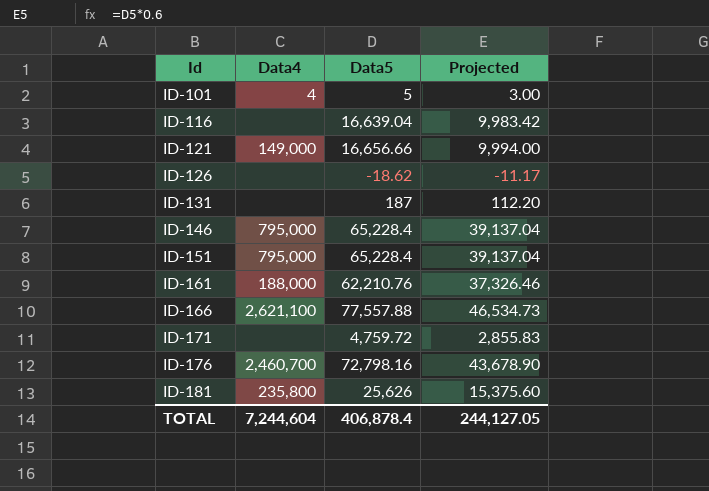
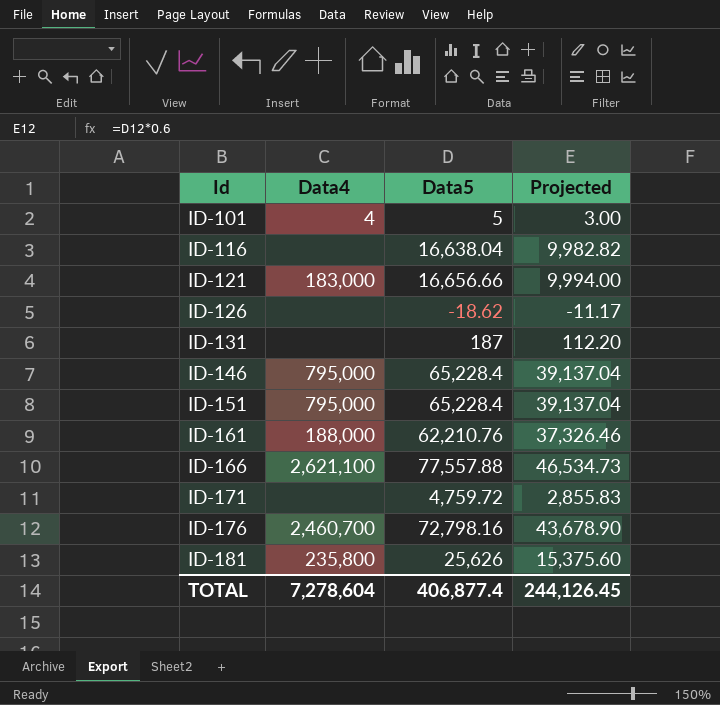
ID-116 | Data5: 16,639.04 -> 16,638.04
ID-116 | Projected: 9,983.42 -> 9,982.82
ID-121 | Data4: 149,000 -> 183,000
TOTAL | Data4: 7,244,604 -> 7,278,604
TOTAL | Data5: 406,878.4 -> 406,877.4
TOTAL | Projected: 244,127.05 -> 244,126.45

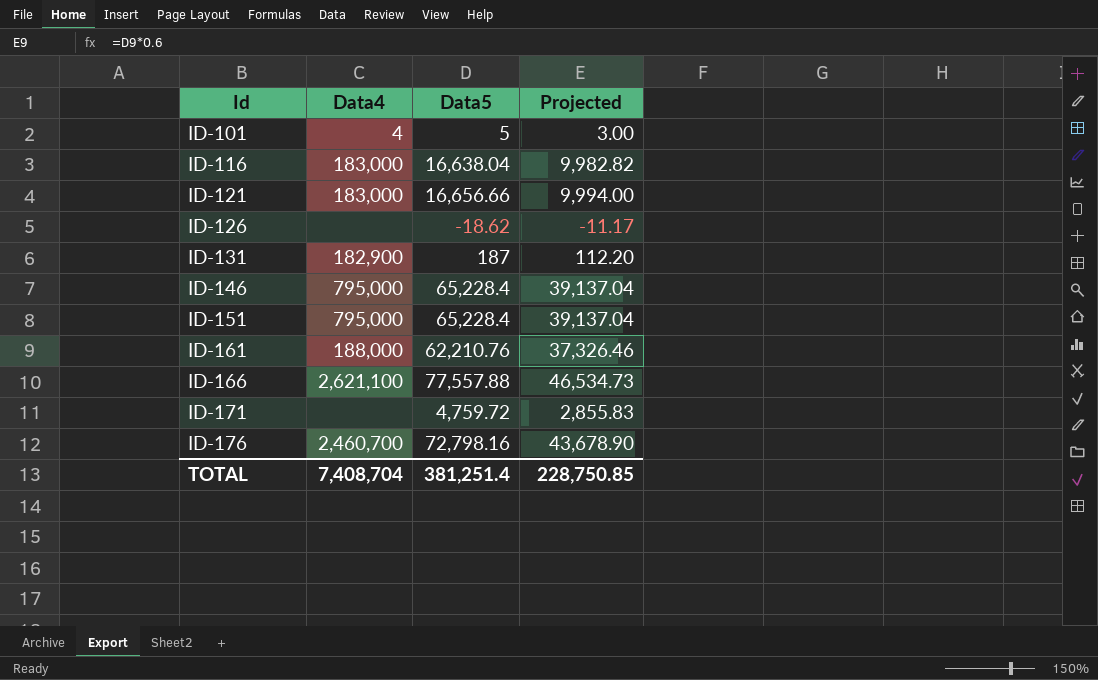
row ID-181: 235,800 | 25,626 | 15,375.60 -> none
ID-116 | Data4: none -> 183,000
ID-131 | Data4: none -> 182,900
TOTAL | Data4: 7,278,604 -> 7,408,704
TOTAL | Data5: 406,877.4 -> 381,251.4
TOTAL | Projected: 244,126.45 -> 228,750.85

